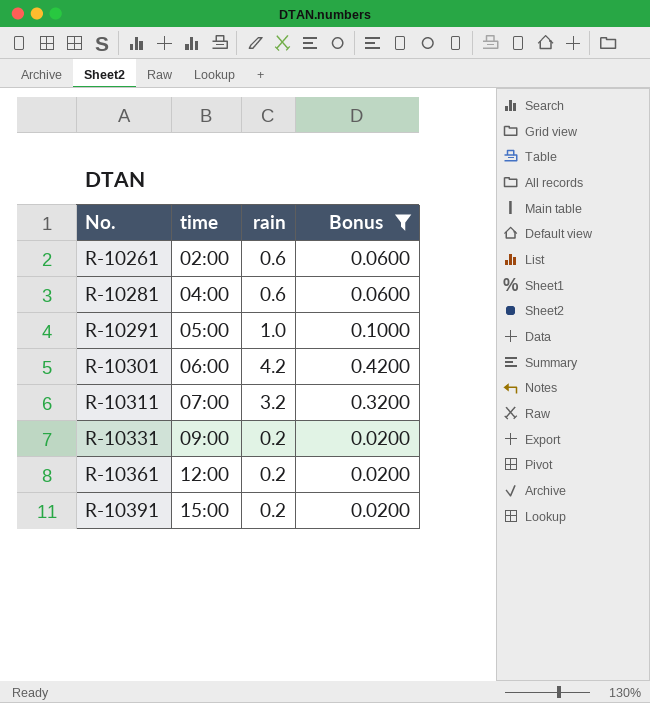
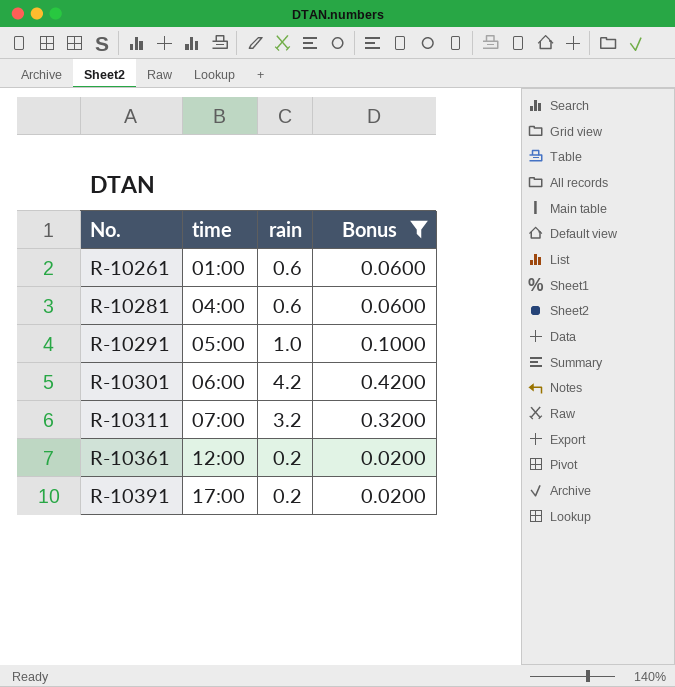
row R-10331: 09:00 | 0.2 | 0.0200 -> none
R-10261 | time: 02:00 -> 01:00
R-10391 | time: 15:00 -> 17:00

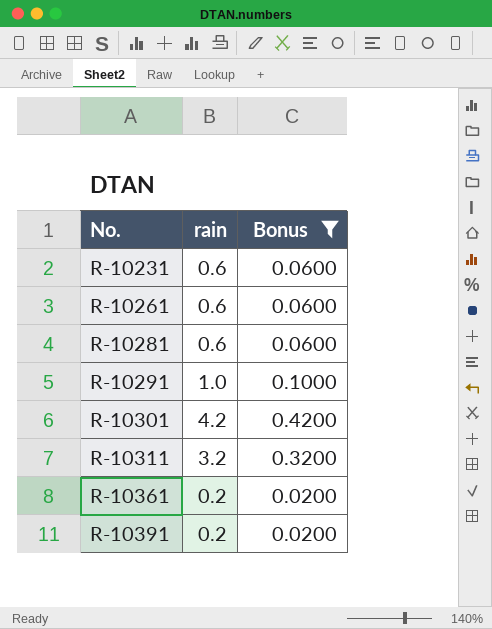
column time | position: 2 -> none
row R-10231: none -> 0.6 | 0.0600

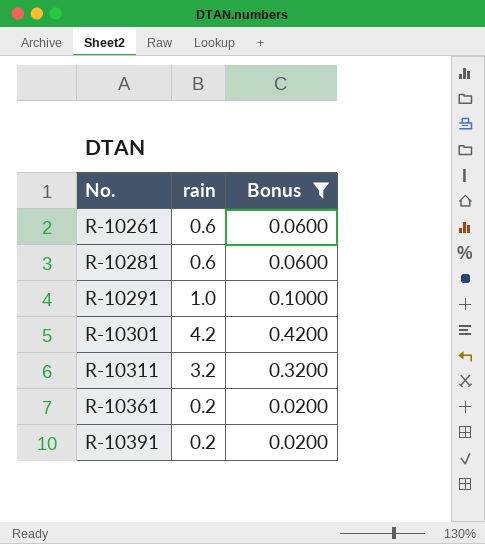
row R-10231: 0.6 | 0.0600 -> none

